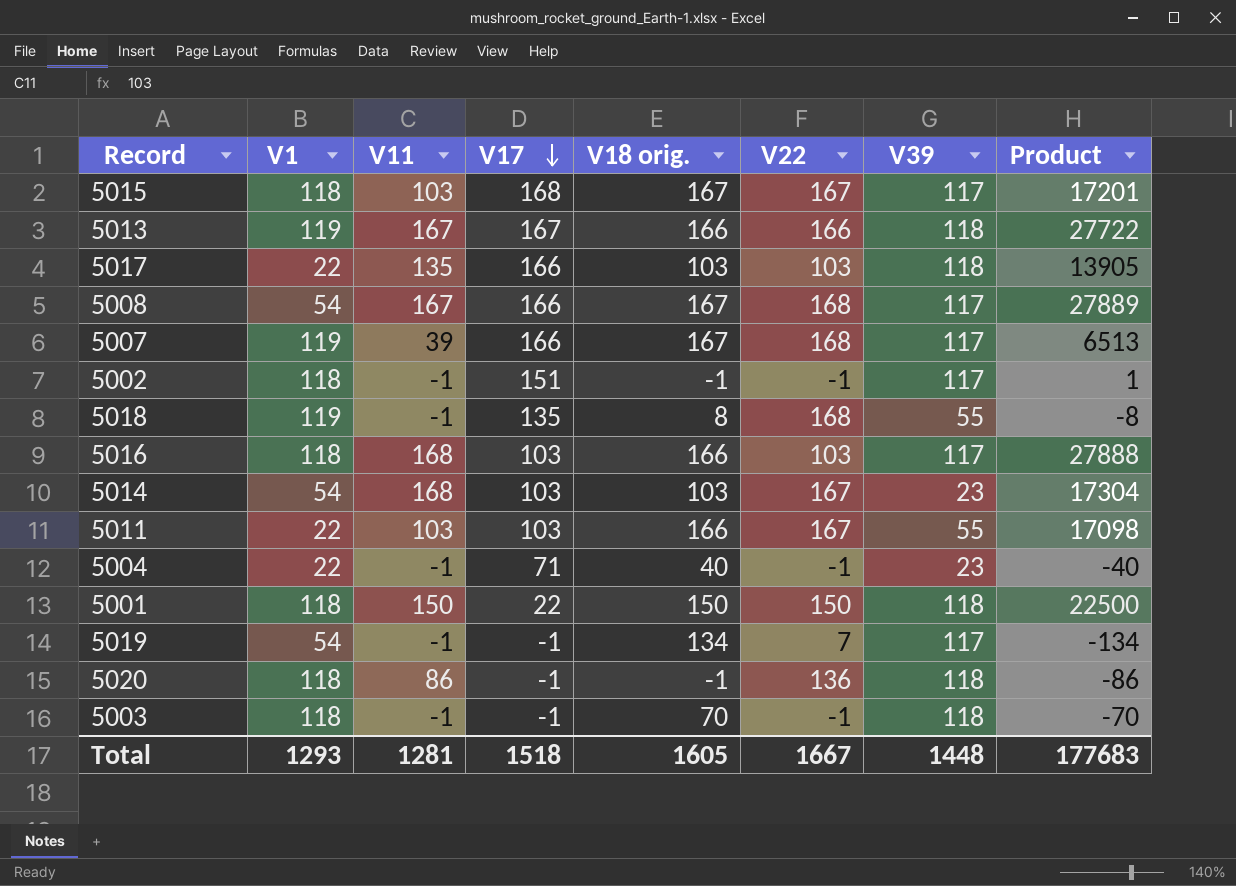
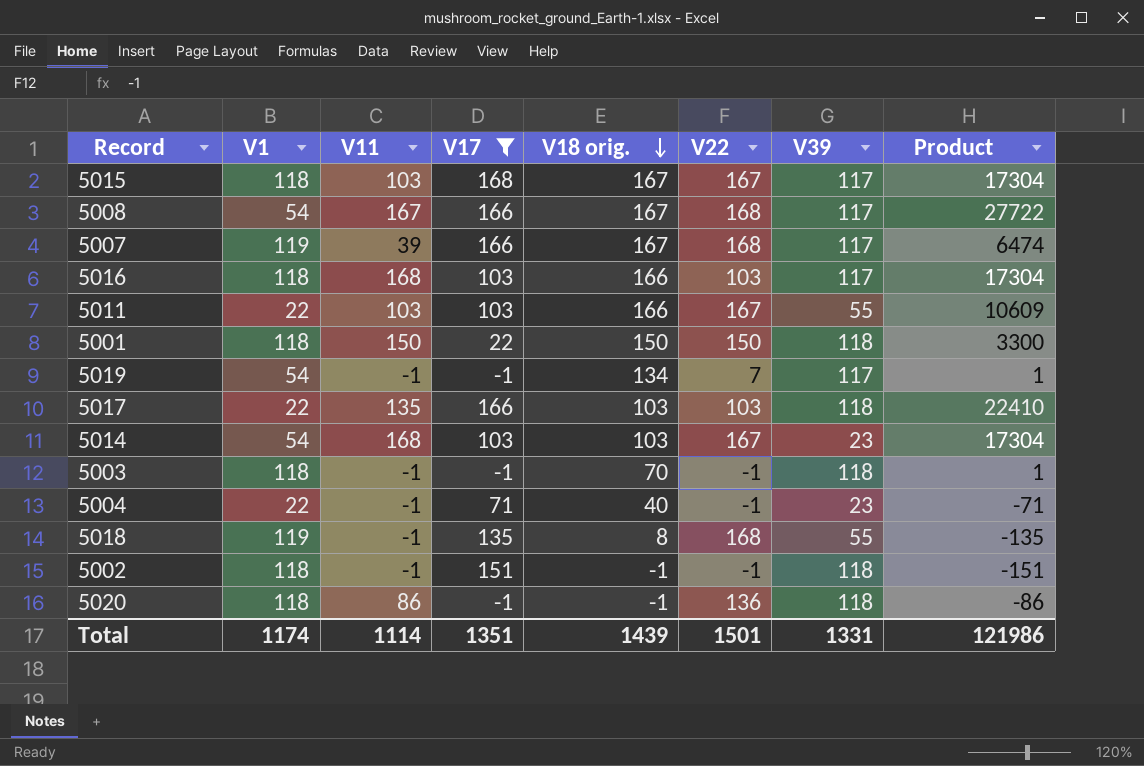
filter: none -> V17 != 167
row order: V17 descending -> V18 orig. descending
column Product | formula: [V11] * [V18 orig.] -> [V11] * [V17]
5002 | V39: 117 -> 118
Total | V1: 1293 -> 1174
Total | V11: 1281 -> 1114
Total | V17: 1518 -> 1351
Total | V18 orig.: 1605 -> 1439
Total | V22: 1667 -> 1501
Total | V39: 1448 -> 1331
Total | Product: 177683 -> 121986

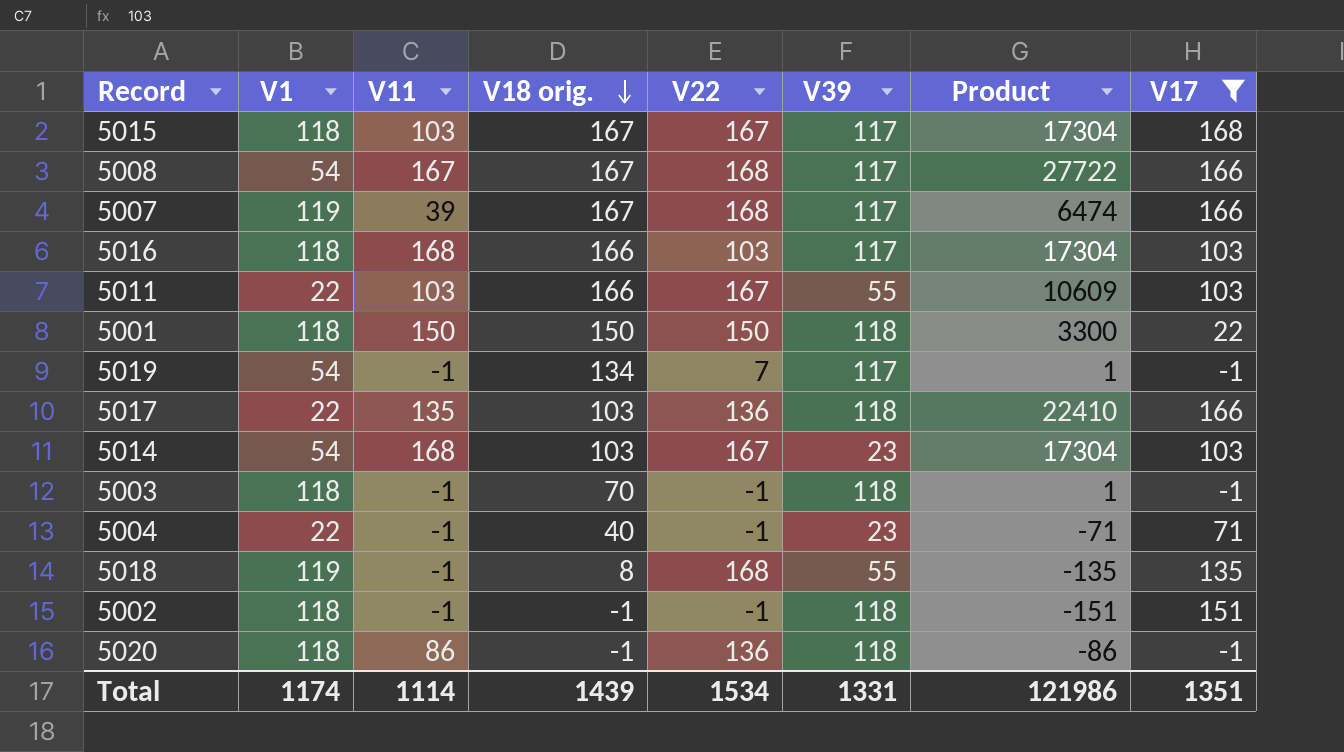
column V17 | position: 4 -> 8
5017 | V22: 103 -> 136
Total | V22: 1501 -> 1534

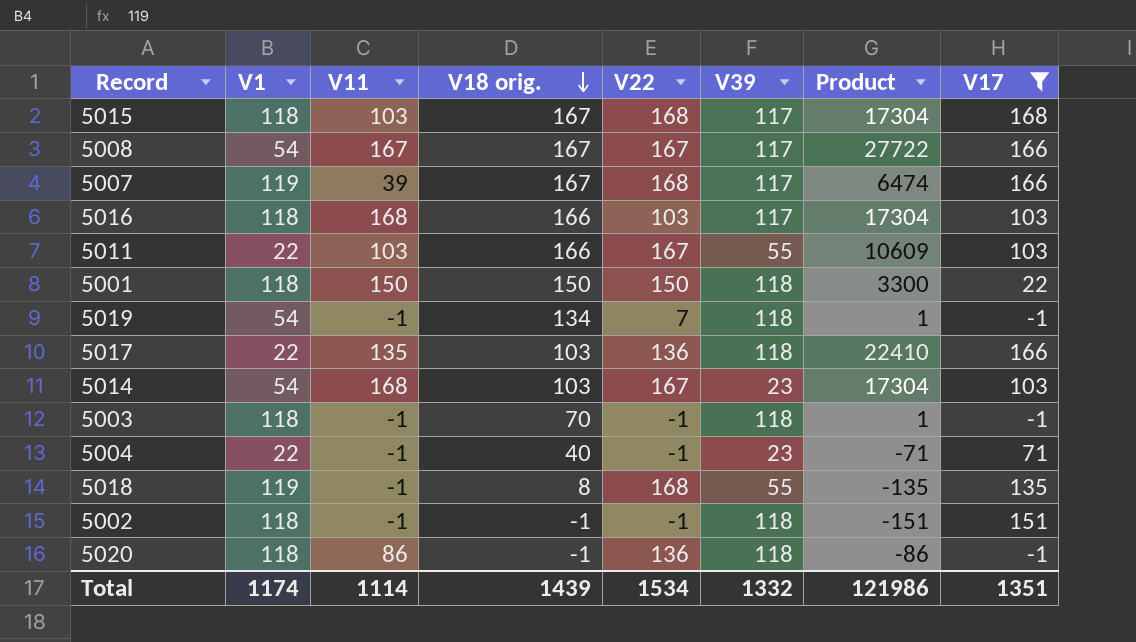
5015 | V22: 167 -> 168
5008 | V22: 168 -> 167
5019 | V39: 117 -> 118
Total | V39: 1331 -> 1332

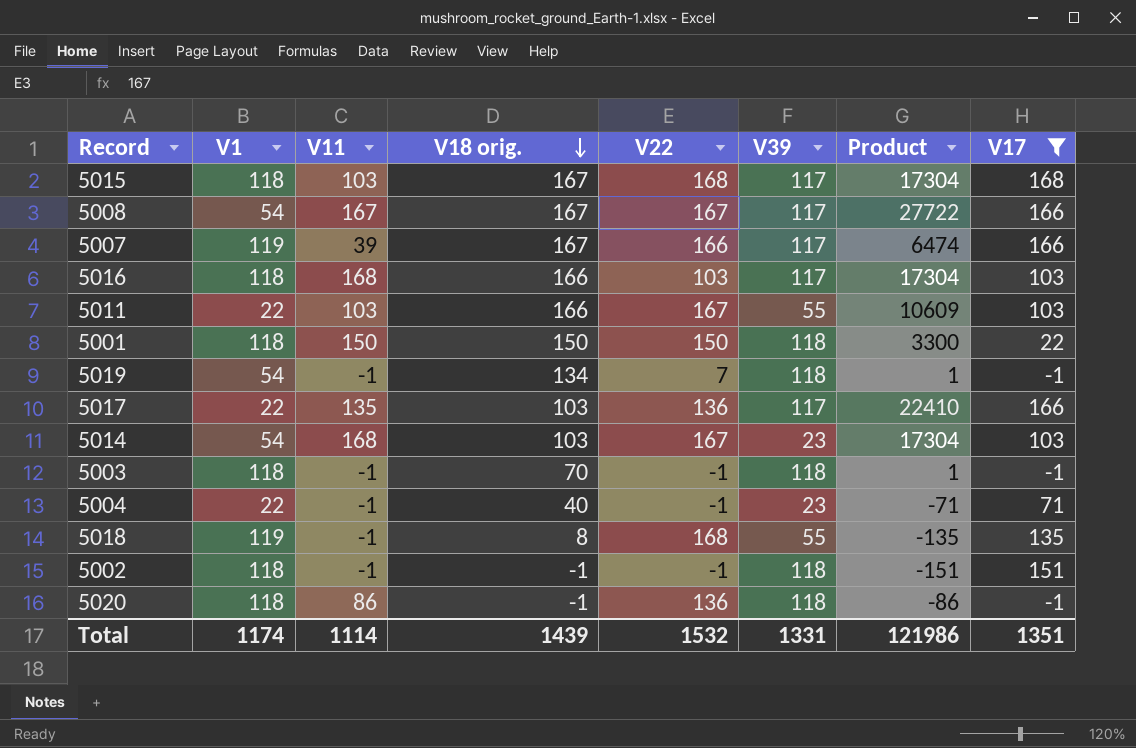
5007 | V22: 168 -> 166
5017 | V39: 118 -> 117
Total | V22: 1534 -> 1532
Total | V39: 1332 -> 1331

